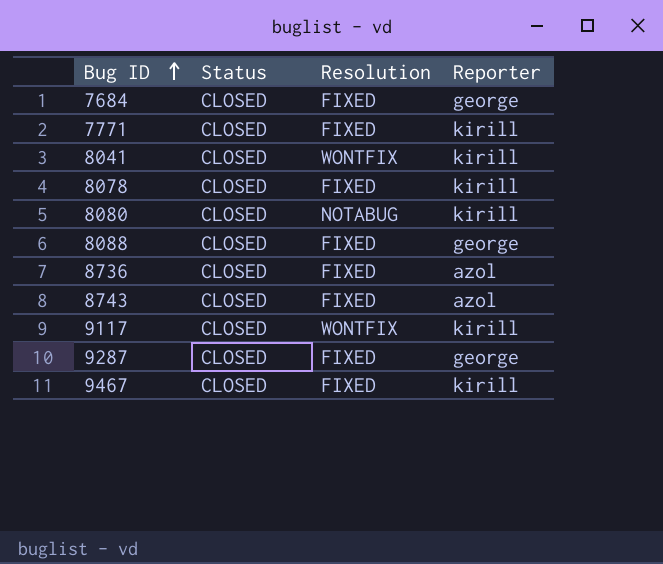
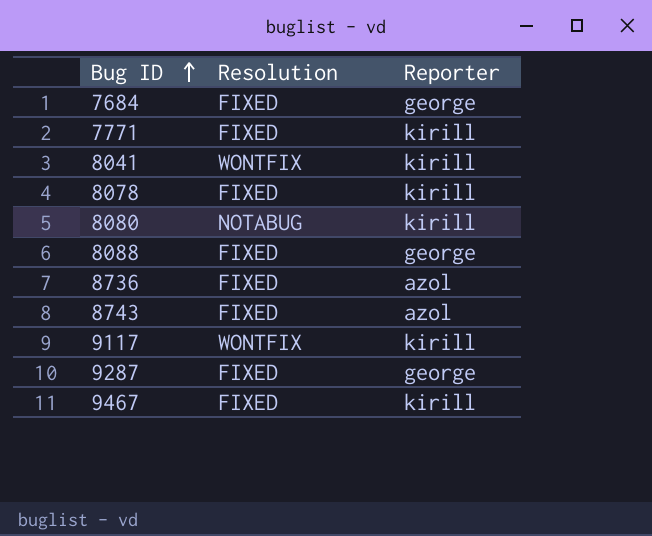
column Status | position: 2 -> none

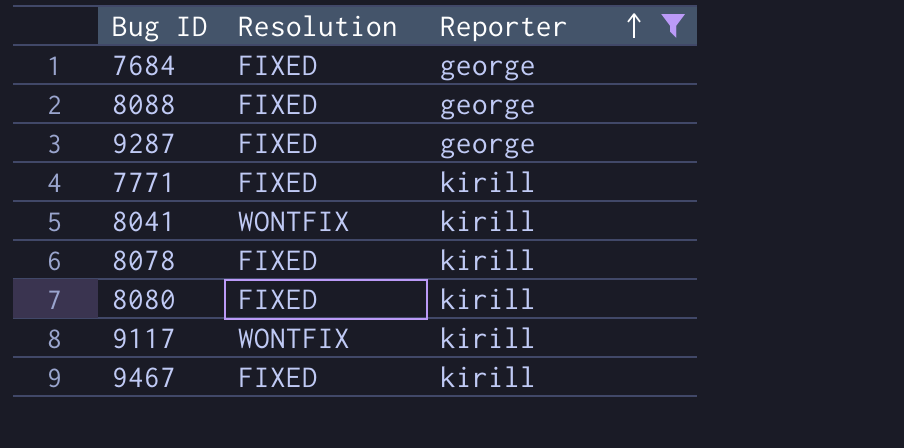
filter: none -> Reporter != azol
row order: Bug ID ascending -> Reporter ascending
8080 | Resolution: NOTABUG -> FIXED

